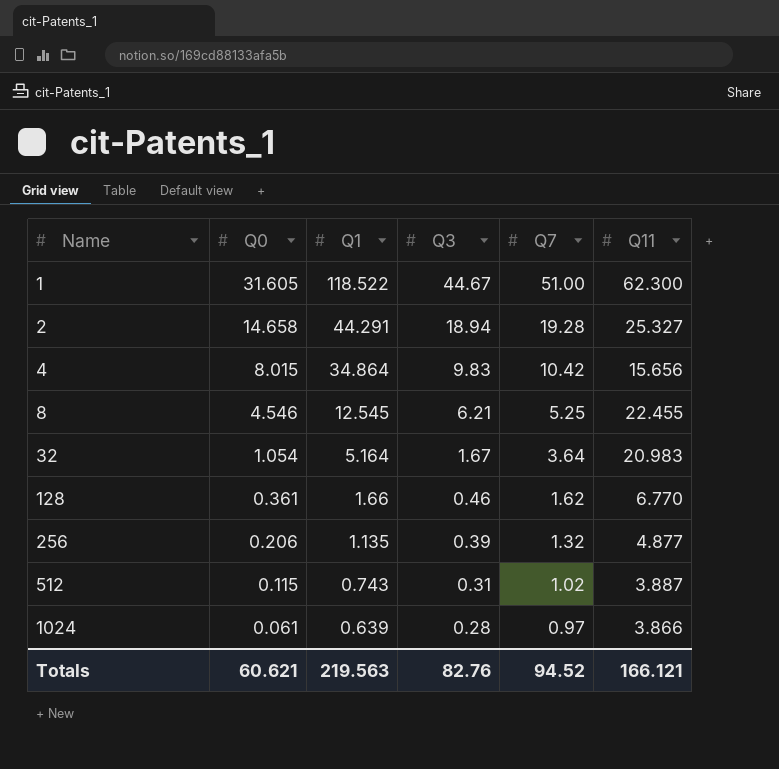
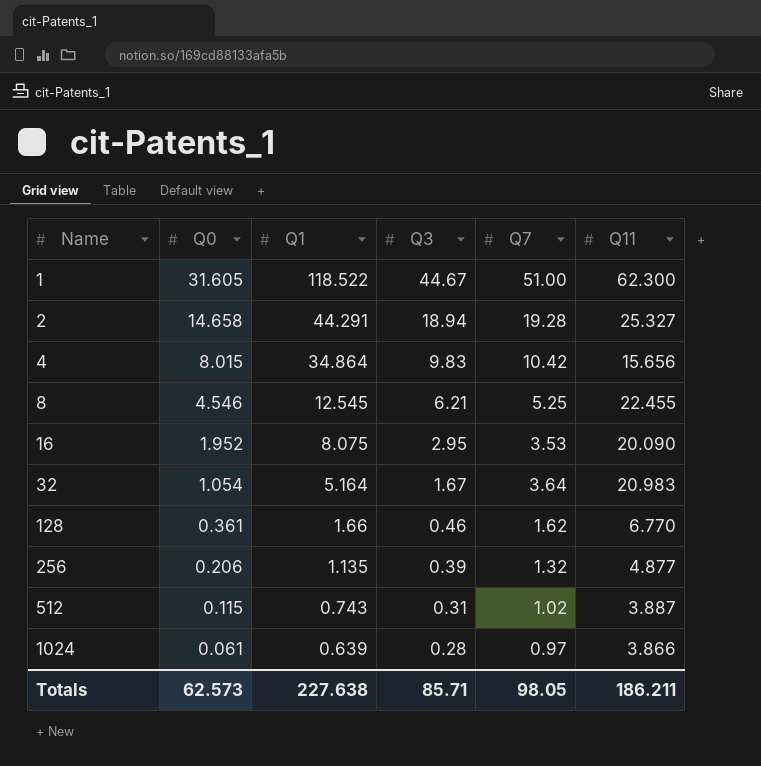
row 16: none -> 1.952 | 8.075 | 2.95 | 3.53 | 20.090
Totals | Q0: 60.621 -> 62.573
Totals | Q1: 219.563 -> 227.638
Totals | Q3: 82.76 -> 85.71
Totals | Q7: 94.52 -> 98.05
Totals | Q11: 166.121 -> 186.211

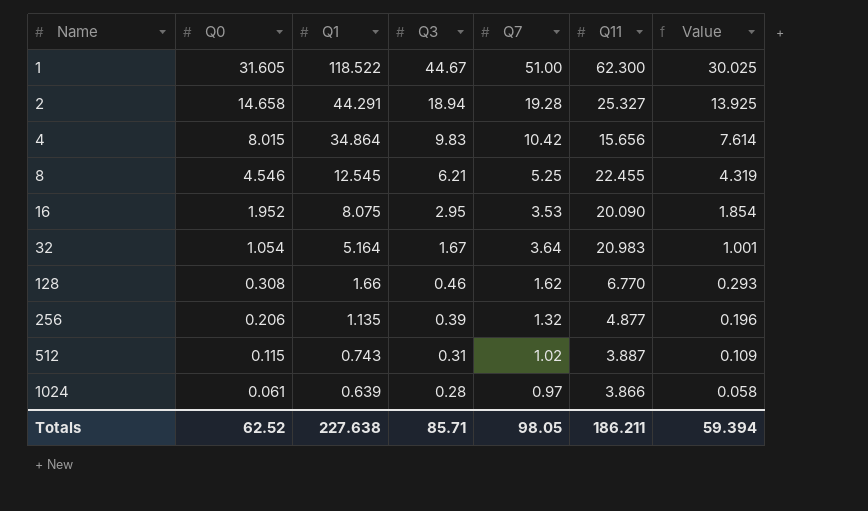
column Value | formula: none -> [Q0] * 0.95
128 | Q0: 0.361 -> 0.308
Totals | Q0: 62.573 -> 62.52

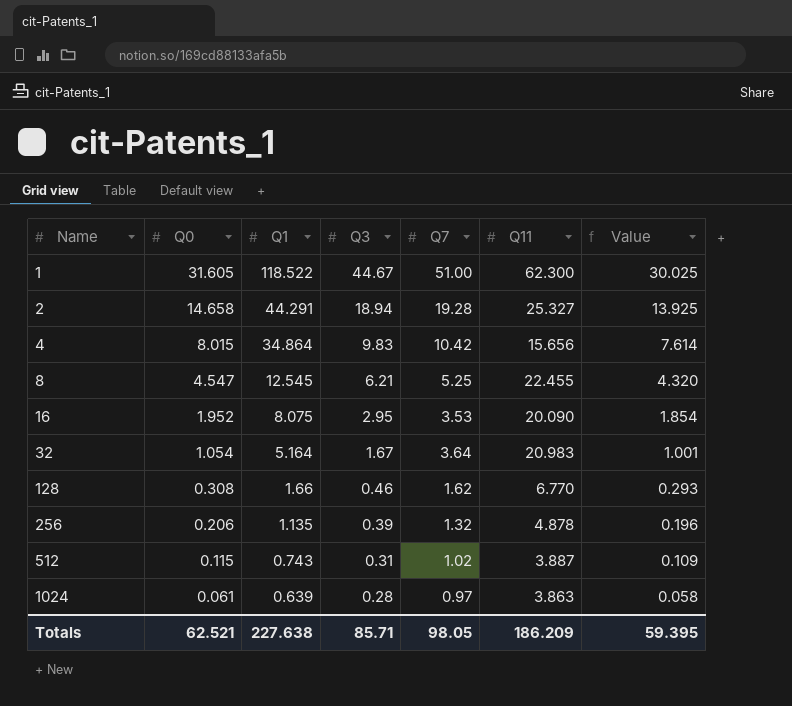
8 | Q0: 4.546 -> 4.547
8 | Value: 4.319 -> 4.320
256 | Q11: 4.877 -> 4.878
1024 | Q11: 3.866 -> 3.863
Totals | Q0: 62.52 -> 62.521
Totals | Q11: 186.211 -> 186.209
Totals | Value: 59.394 -> 59.395

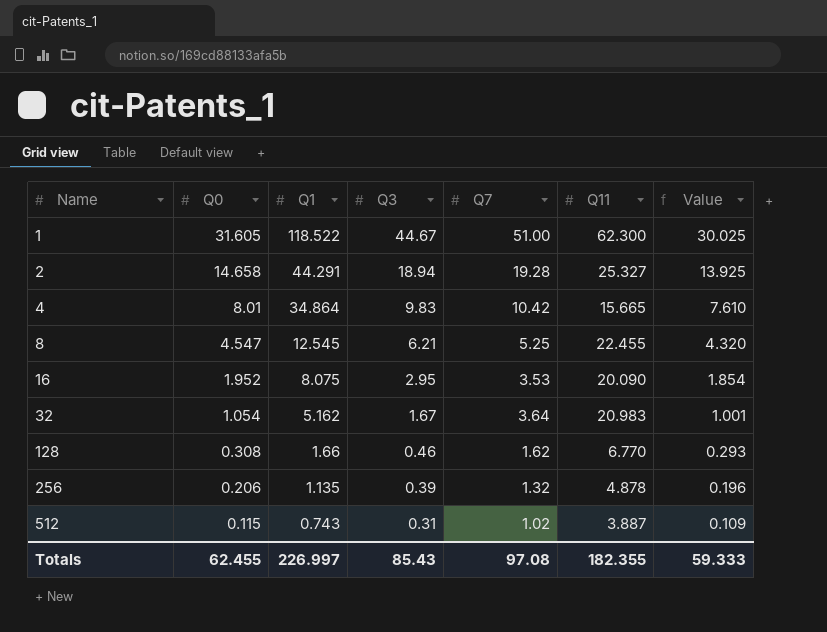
row 1024: 0.061 | 0.639 | 0.28 | 0.97 | 3.863 | 0.058 -> none
4 | Q0: 8.015 -> 8.01
4 | Q11: 15.656 -> 15.665
4 | Value: 7.614 -> 7.610
32 | Q1: 5.164 -> 5.162
Totals | Q0: 62.521 -> 62.455
Totals | Q1: 227.638 -> 226.997
Totals | Q3: 85.71 -> 85.43
Totals | Q7: 98.05 -> 97.08
Totals | Q11: 186.209 -> 182.355
Totals | Value: 59.395 -> 59.333

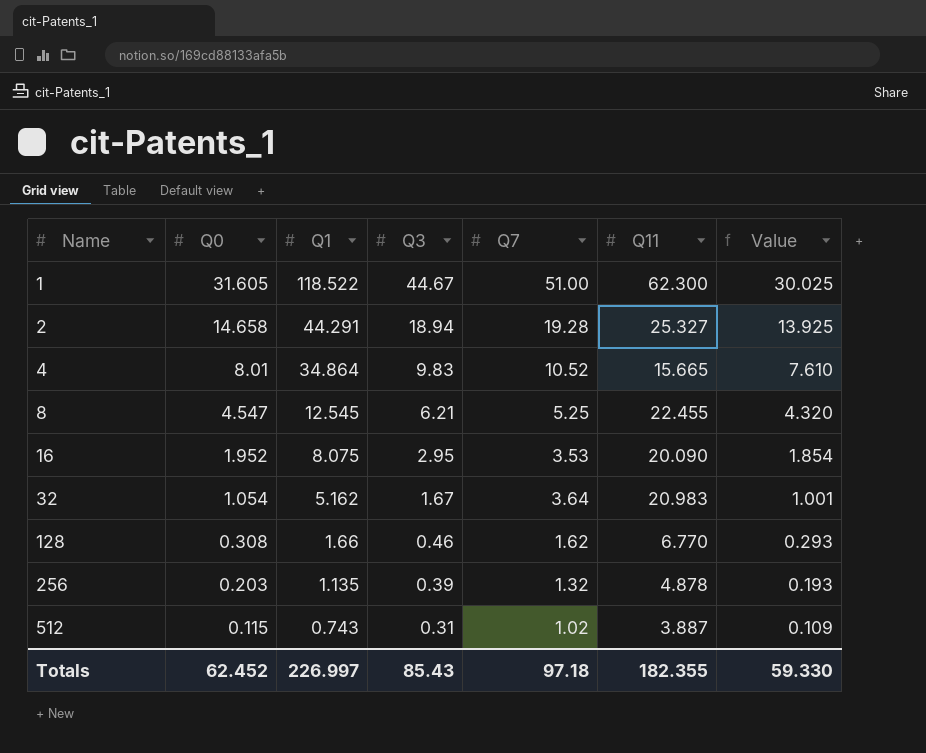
4 | Q7: 10.42 -> 10.52
256 | Q0: 0.206 -> 0.203
256 | Value: 0.196 -> 0.193
Totals | Q0: 62.455 -> 62.452
Totals | Q7: 97.08 -> 97.18
Totals | Value: 59.333 -> 59.330

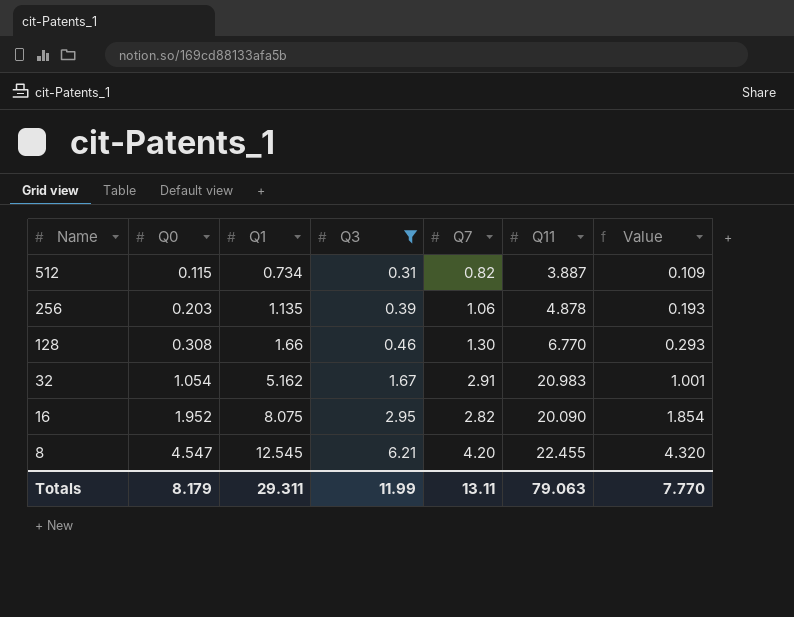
filter: none -> Q3 <= 6.21
row order: Name ascending -> Name descending
512 | Q1: 0.743 -> 0.734
512 | Q7: 1.02 -> 0.82
256 | Q7: 1.32 -> 1.06
128 | Q7: 1.62 -> 1.30
32 | Q7: 3.64 -> 2.91
16 | Q7: 3.53 -> 2.82
8 | Q7: 5.25 -> 4.20
Totals | Q0: 62.452 -> 8.179
Totals | Q1: 226.997 -> 29.311
Totals | Q3: 85.43 -> 11.99
Totals | Q7: 97.18 -> 13.11
Totals | Q11: 182.355 -> 79.063
Totals | Value: 59.330 -> 7.770

